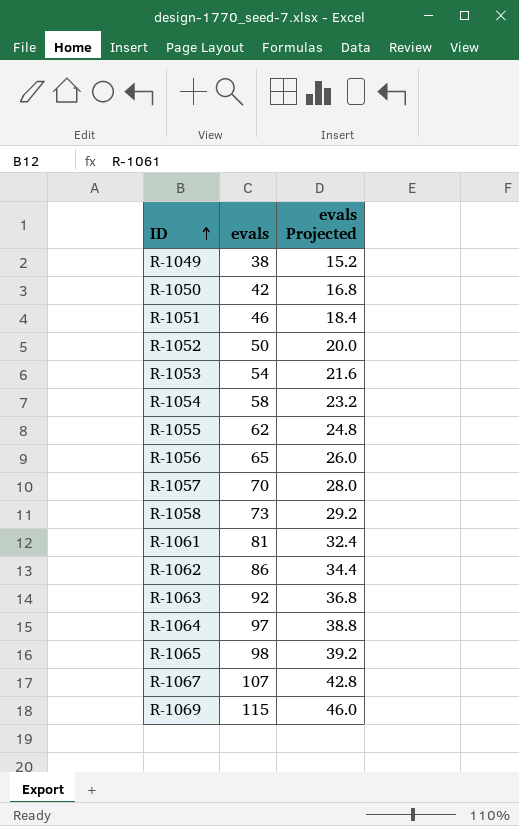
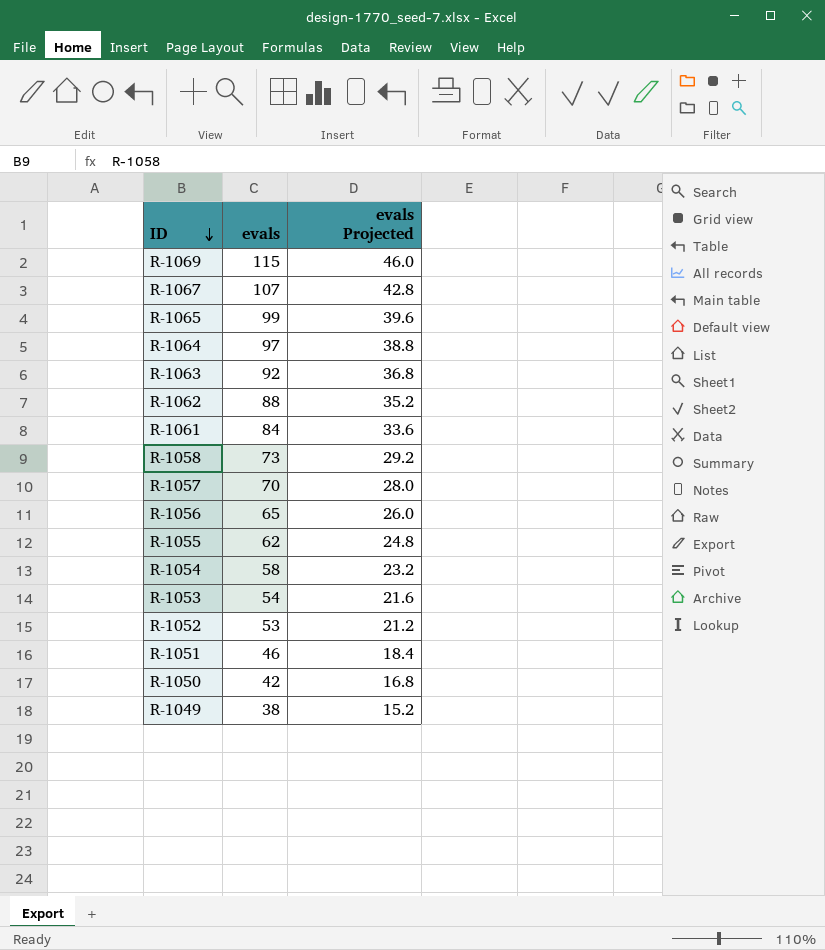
row order: ID ascending -> ID descending
R-1065 | evals: 98 -> 99
R-1065 | evals Projected: 39.2 -> 39.6
R-1062 | evals: 86 -> 88
R-1062 | evals Projected: 34.4 -> 35.2
R-1061 | evals: 81 -> 84
R-1061 | evals Projected: 32.4 -> 33.6
R-1052 | evals: 50 -> 53
R-1052 | evals Projected: 20.0 -> 21.2

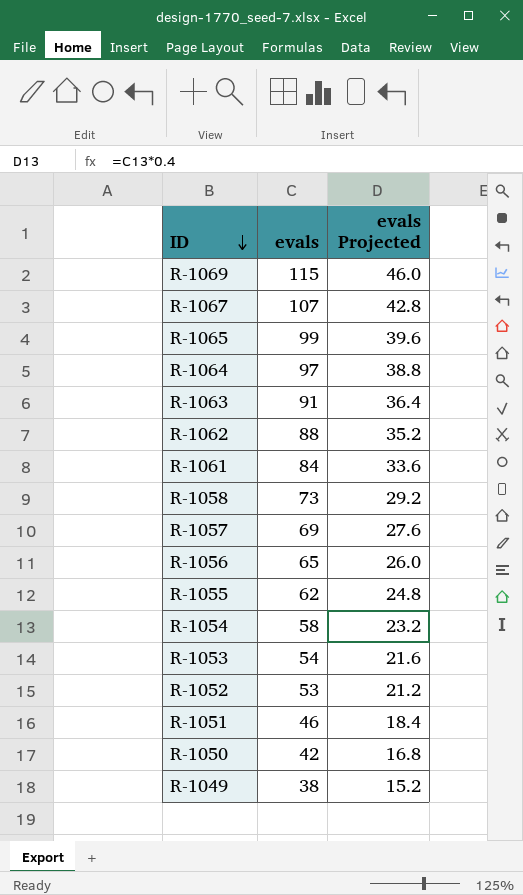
R-1063 | evals: 92 -> 91
R-1063 | evals Projected: 36.8 -> 36.4
R-1057 | evals: 70 -> 69
R-1057 | evals Projected: 28.0 -> 27.6

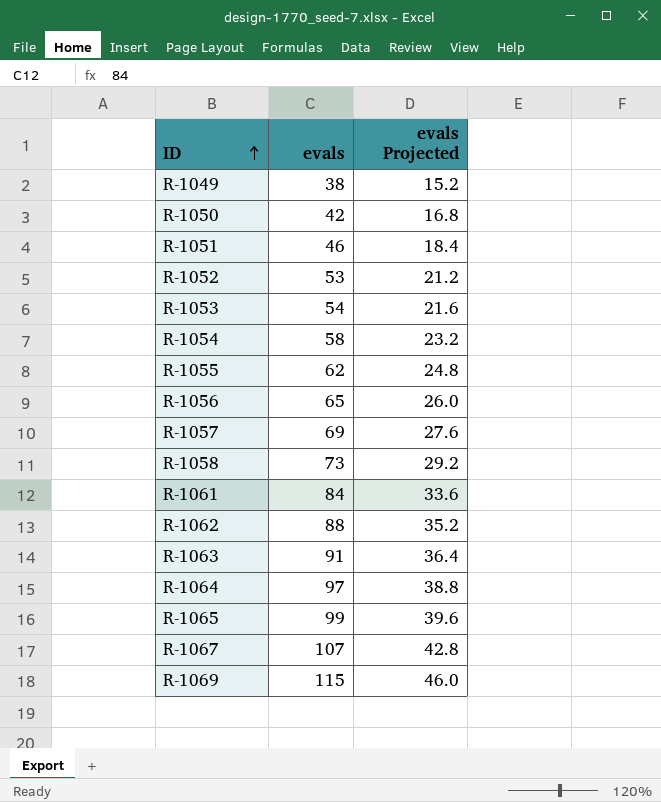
row order: ID descending -> ID ascending

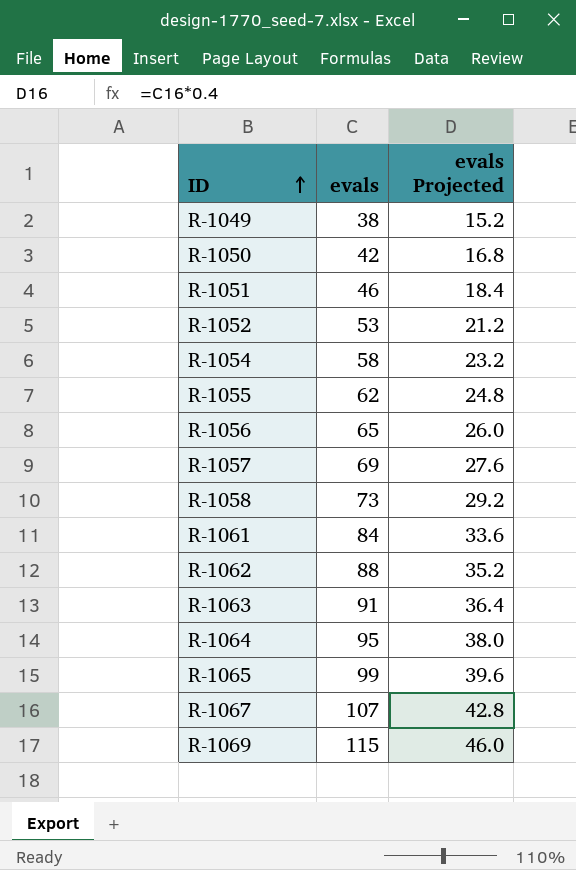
row R-1053: 54 | 21.6 -> none
R-1064 | evals: 97 -> 95
R-1064 | evals Projected: 38.8 -> 38.0

